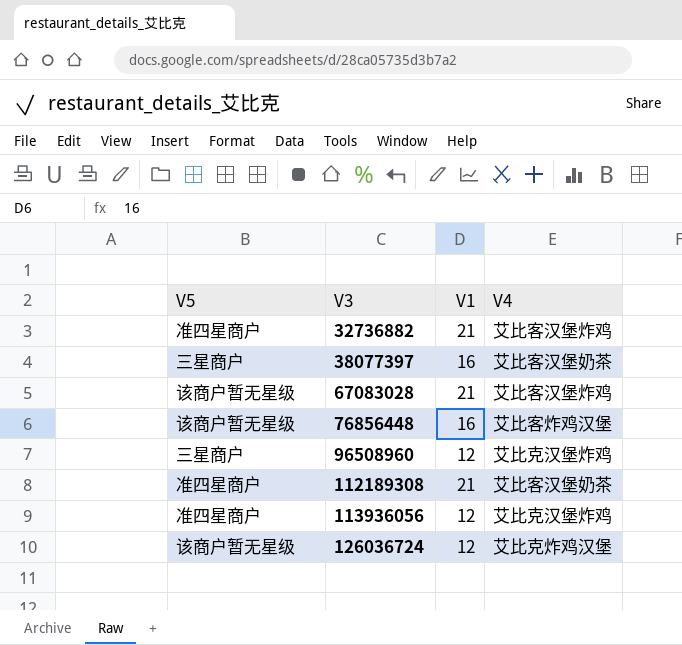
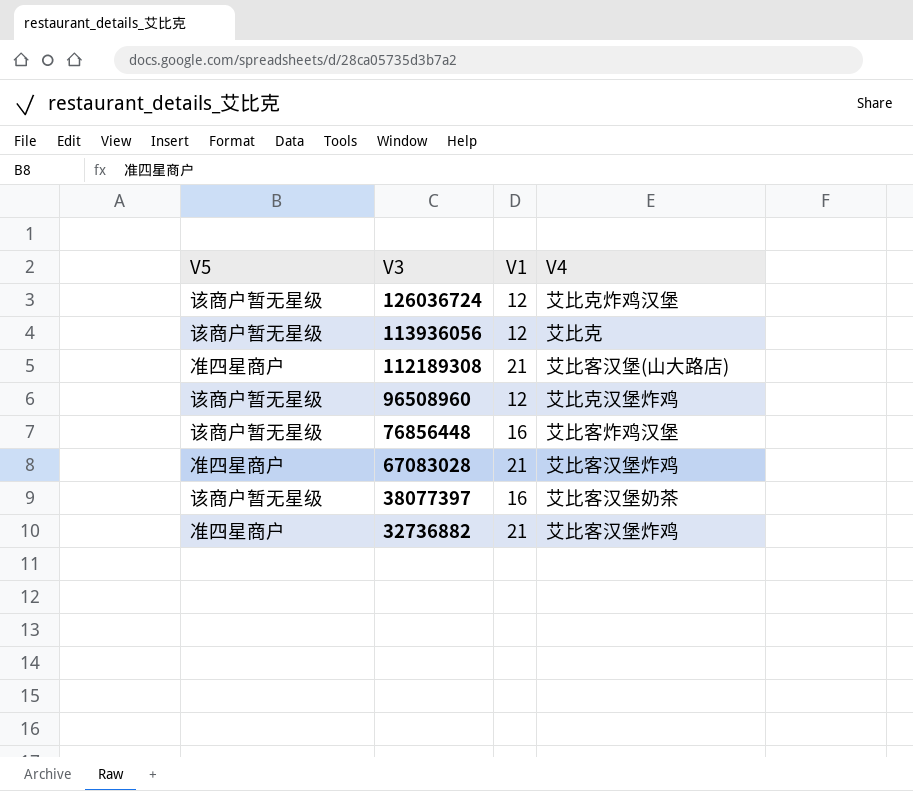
row order: V3 ascending -> V3 descending
113936056 | V5: 准四星商户 -> 该商户暂无星级
113936056 | V4: 艾比克汉堡炸鸡 -> 艾比克
112189308 | V4: 艾比客汉堡奶茶 -> 艾比客汉堡(山大路店)
96508960 | V5: 三星商户 -> 该商户暂无星级
67083028 | V5: 该商户暂无星级 -> 准四星商户
38077397 | V5: 三星商户 -> 该商户暂无星级

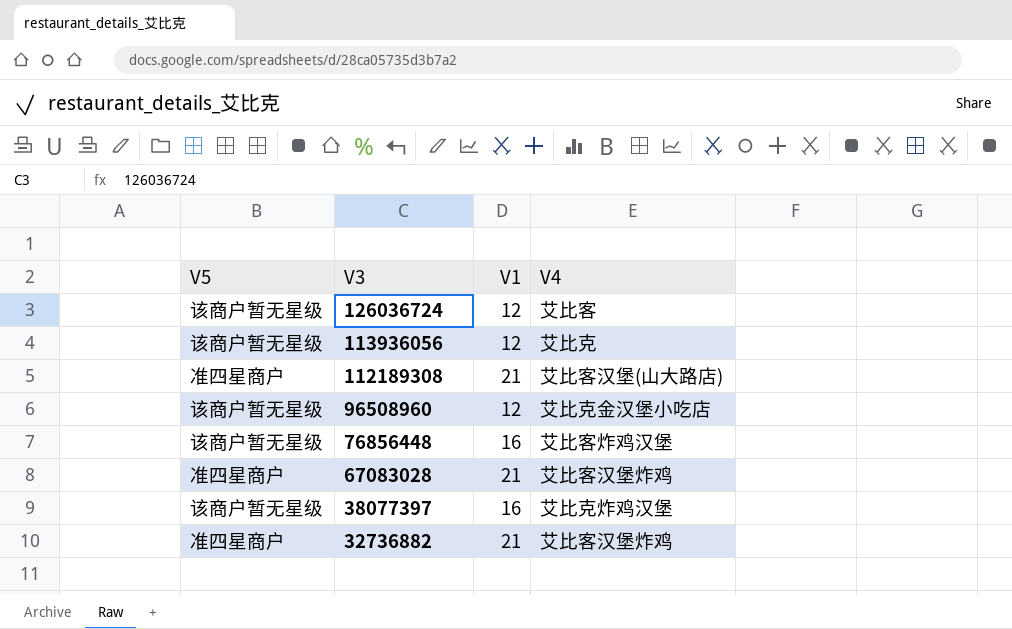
126036724 | V4: 艾比克炸鸡汉堡 -> 艾比客
96508960 | V4: 艾比克汉堡炸鸡 -> 艾比克金汉堡小吃店
38077397 | V4: 艾比客汉堡奶茶 -> 艾比克炸鸡汉堡

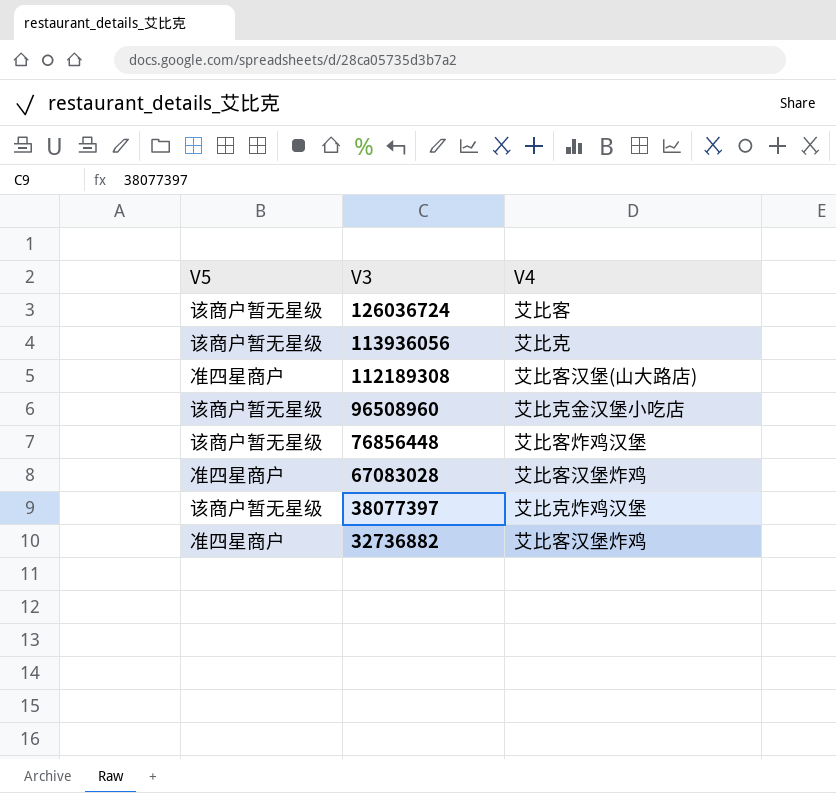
column V1 | position: 3 -> none

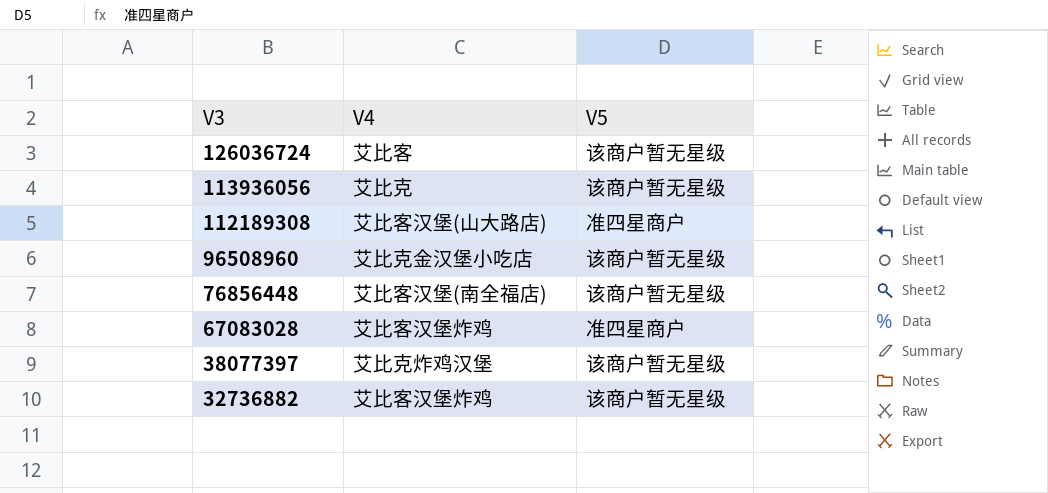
column V5 | position: 1 -> 3
76856448 | V4: 艾比客炸鸡汉堡 -> 艾比客汉堡(南全福店)
32736882 | V5: 准四星商户 -> 该商户暂无星级

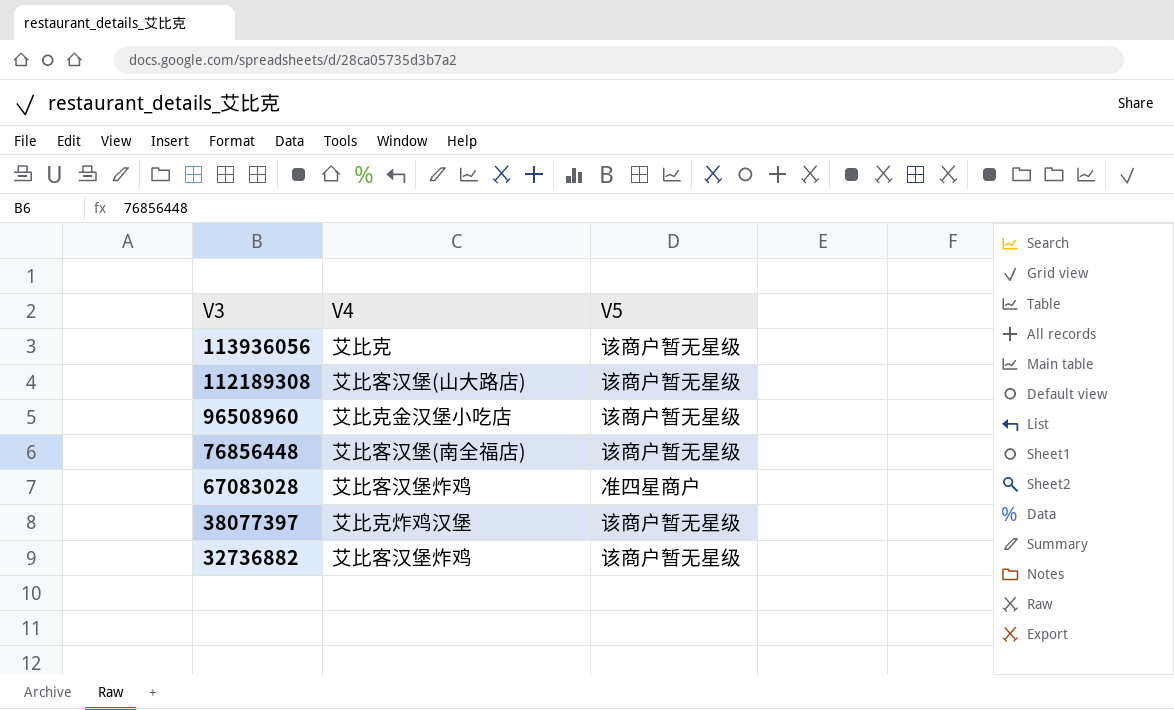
row 126036724: 艾比客 | 该商户暂无星级 -> none
112189308 | V5: 准四星商户 -> 该商户暂无星级

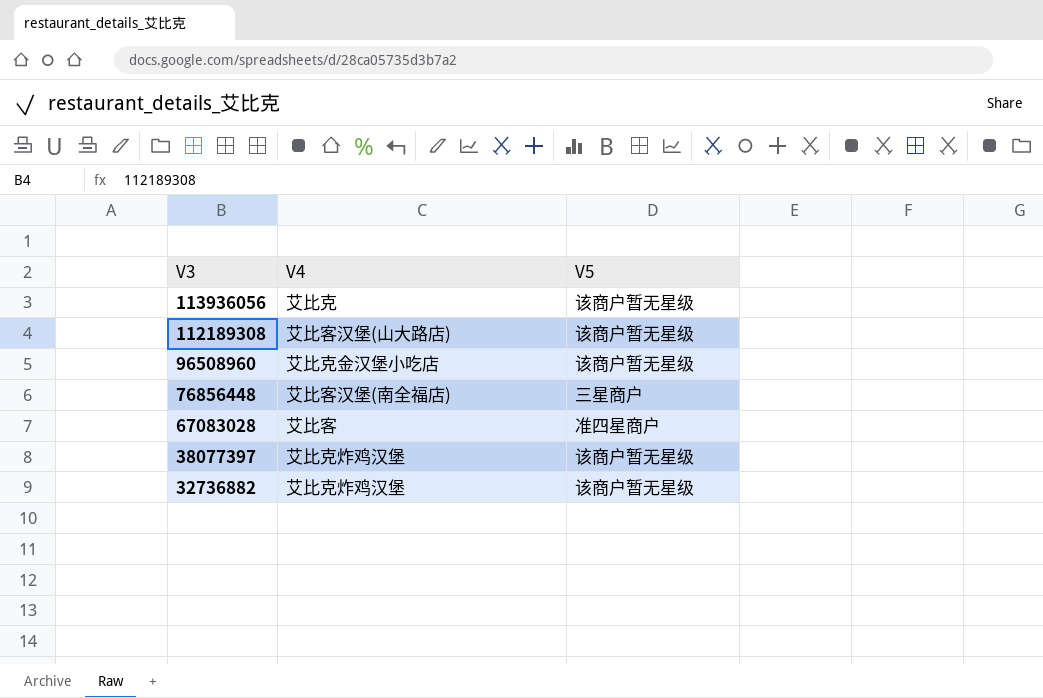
76856448 | V5: 该商户暂无星级 -> 三星商户
67083028 | V4: 艾比客汉堡炸鸡 -> 艾比客
32736882 | V4: 艾比客汉堡炸鸡 -> 艾比克炸鸡汉堡

